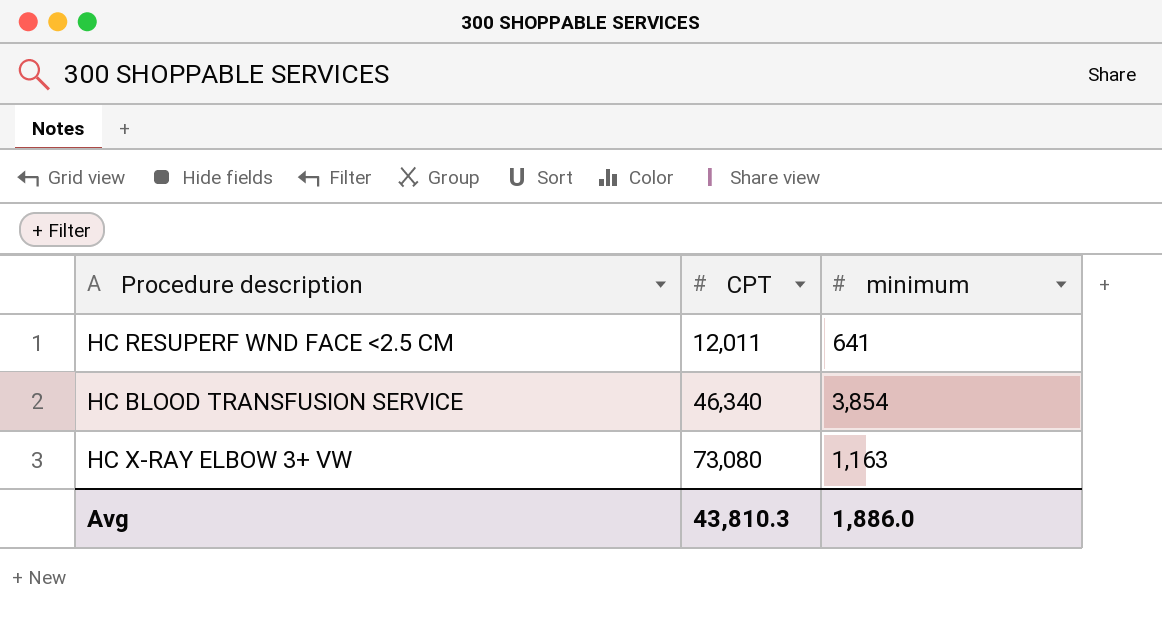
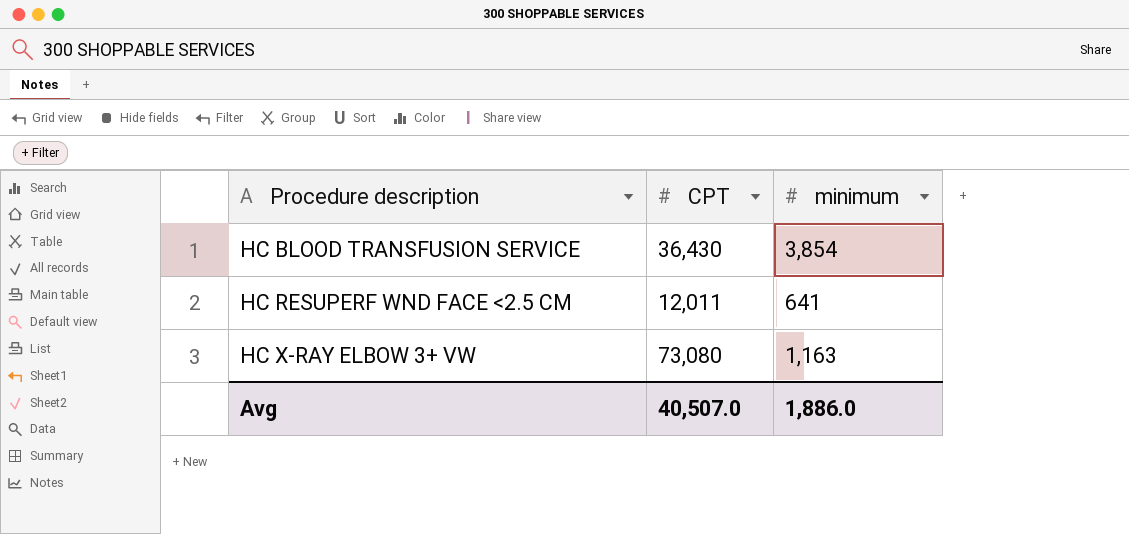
row order: CPT ascending -> Procedure description ascending
HC BLOOD TRANSFUSION SERVICE | CPT: 46,340 -> 36,430
Avg | CPT: 43,810.3 -> 40,507.0

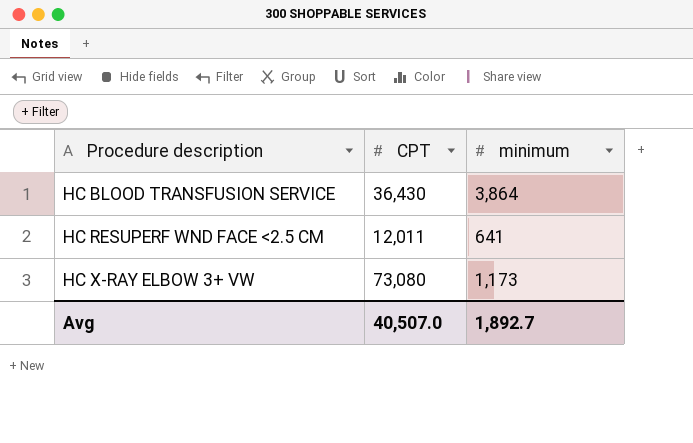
HC BLOOD TRANSFUSION SERVICE | minimum: 3,854 -> 3,864
HC X-RAY ELBOW 3+ VW | minimum: 1,163 -> 1,173
Avg | minimum: 1,886.0 -> 1,892.7

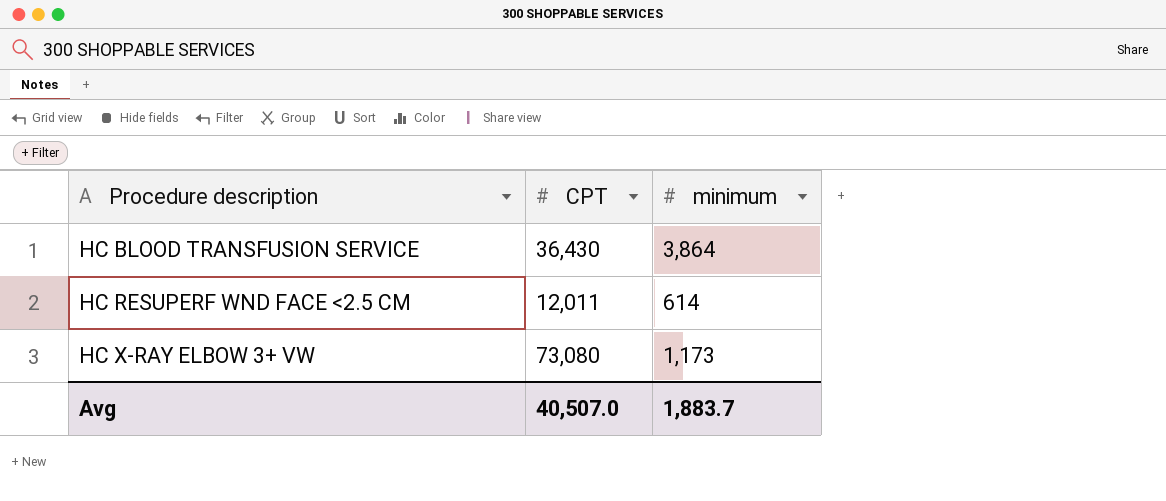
HC RESUPERF WND FACE <2.5 CM | minimum: 641 -> 614
Avg | minimum: 1,892.7 -> 1,883.7

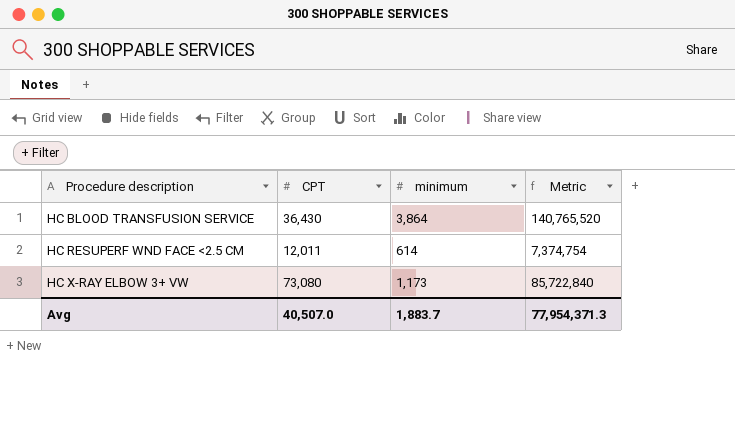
column Metric | formula: none -> [CPT] * [minimum]

